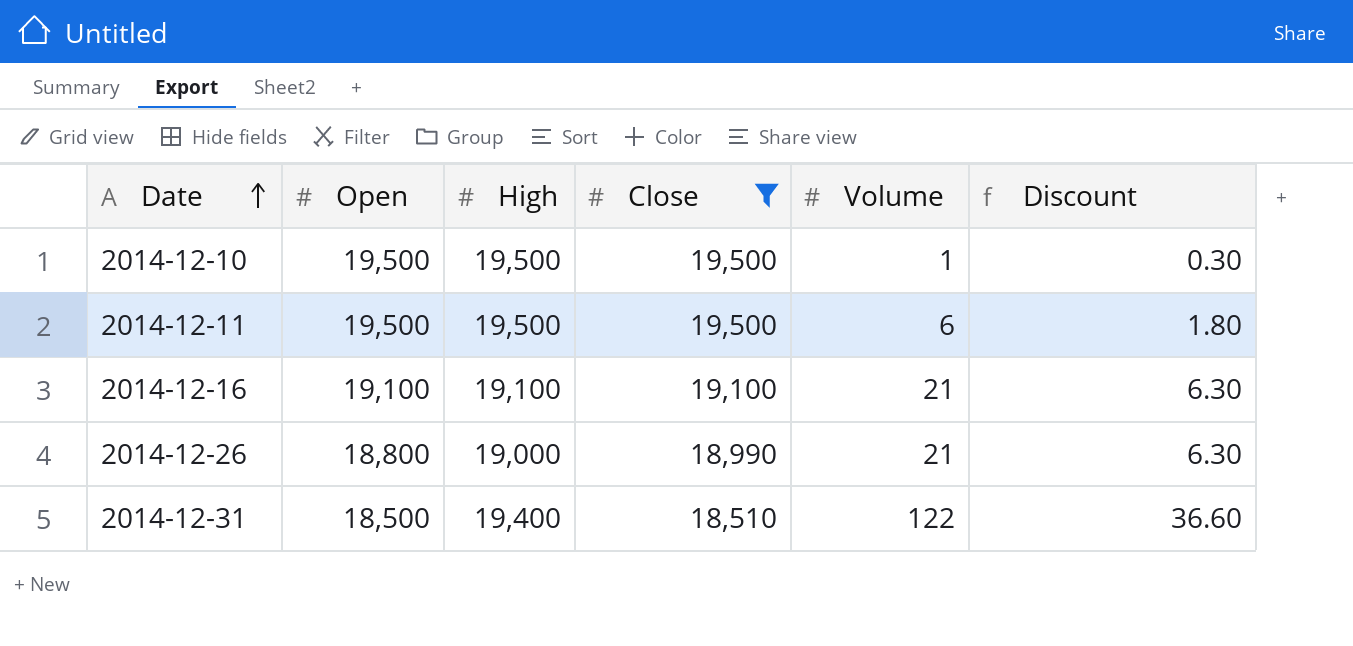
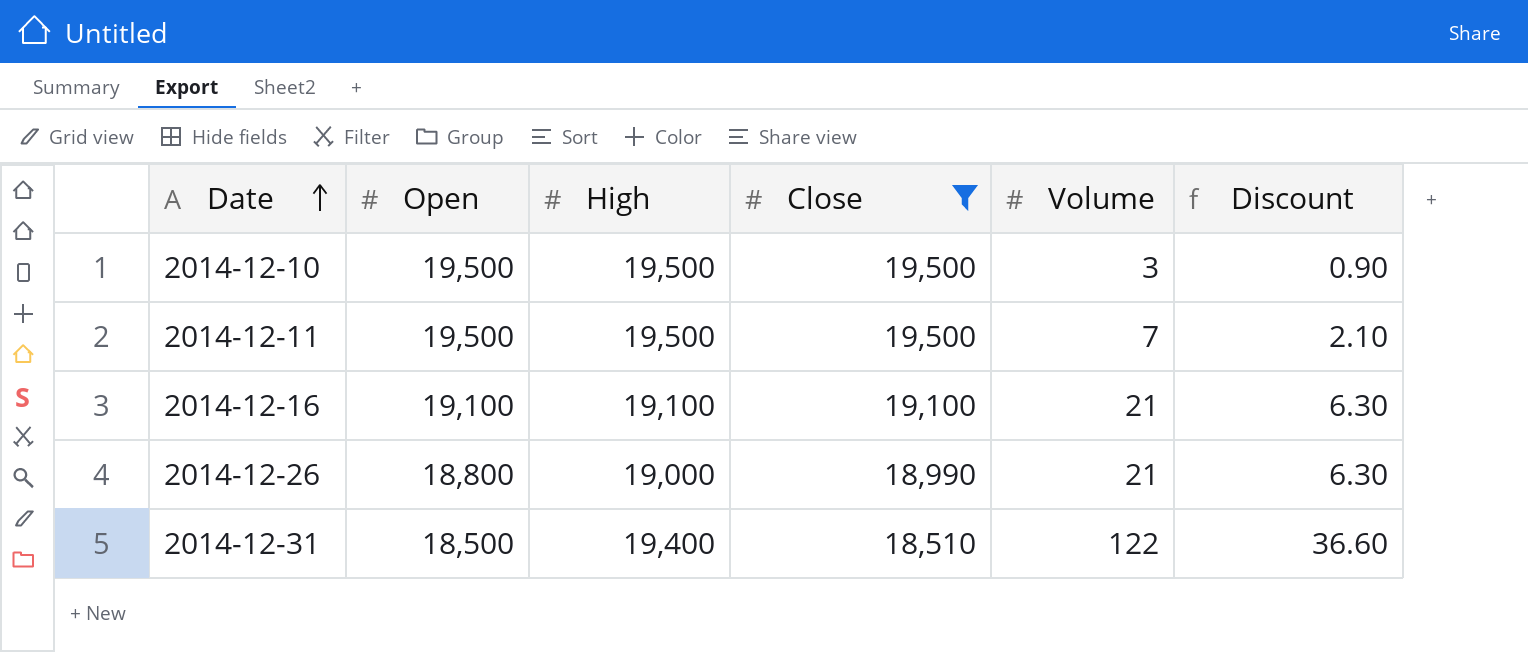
2014-12-10 | Volume: 1 -> 3
2014-12-10 | Discount: 0.30 -> 0.90
2014-12-11 | Volume: 6 -> 7
2014-12-11 | Discount: 1.80 -> 2.10

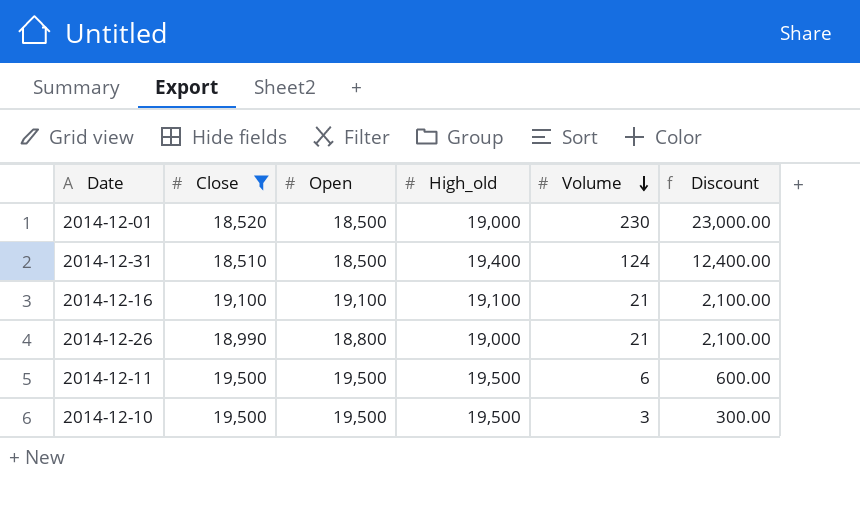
row order: Date ascending -> Volume descending
column Close | position: 4 -> 2
column name: High -> High_old
column Discount | formula: [Volume] * 0.3 -> [Volume] * 100
row 2014-12-01: none -> 18,520 | 18,500 | 19,000 | 230 | 23,000.00
2014-12-31 | Volume: 122 -> 124
2014-12-11 | Volume: 7 -> 6

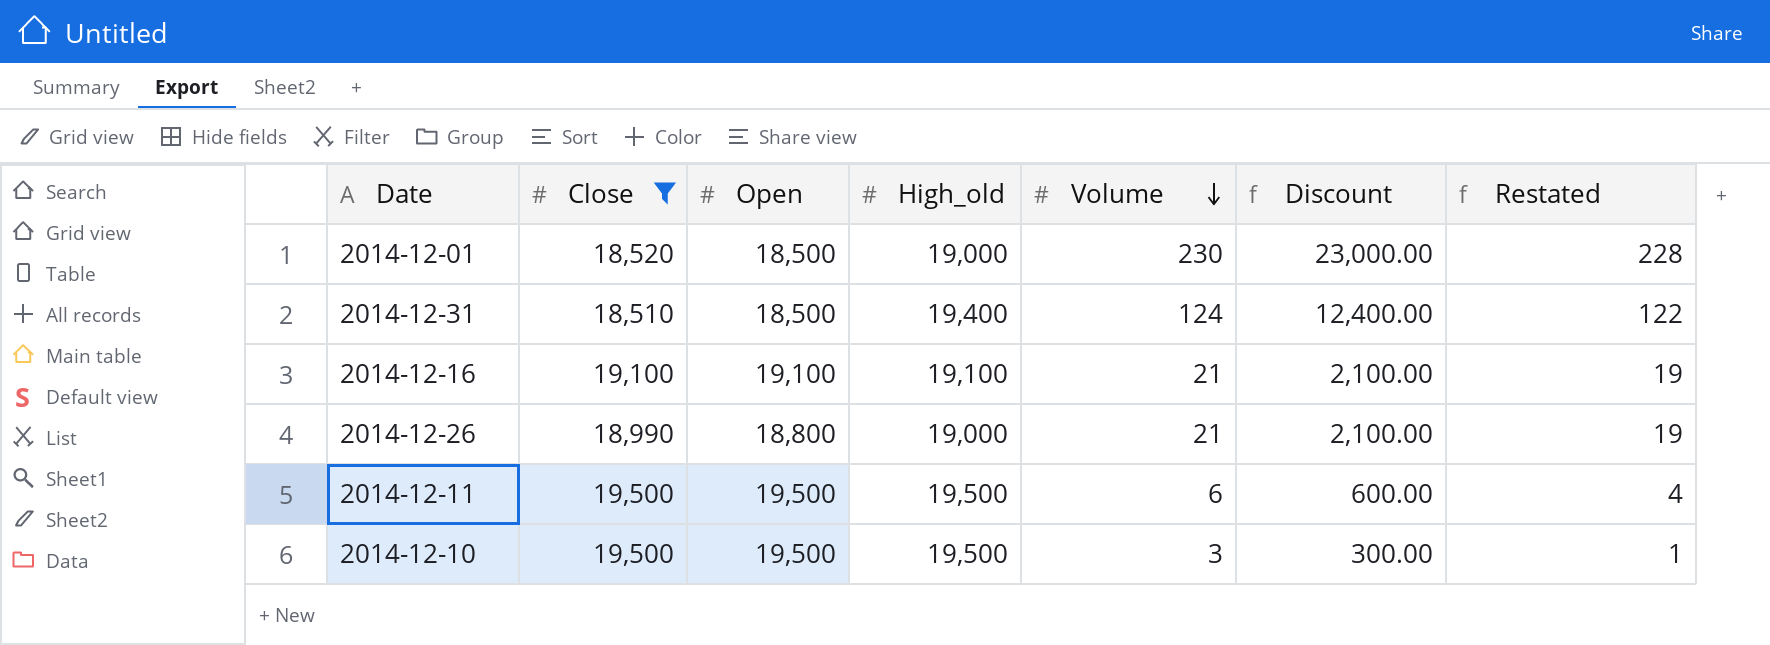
column Restated | formula: none -> [Volume] - 2

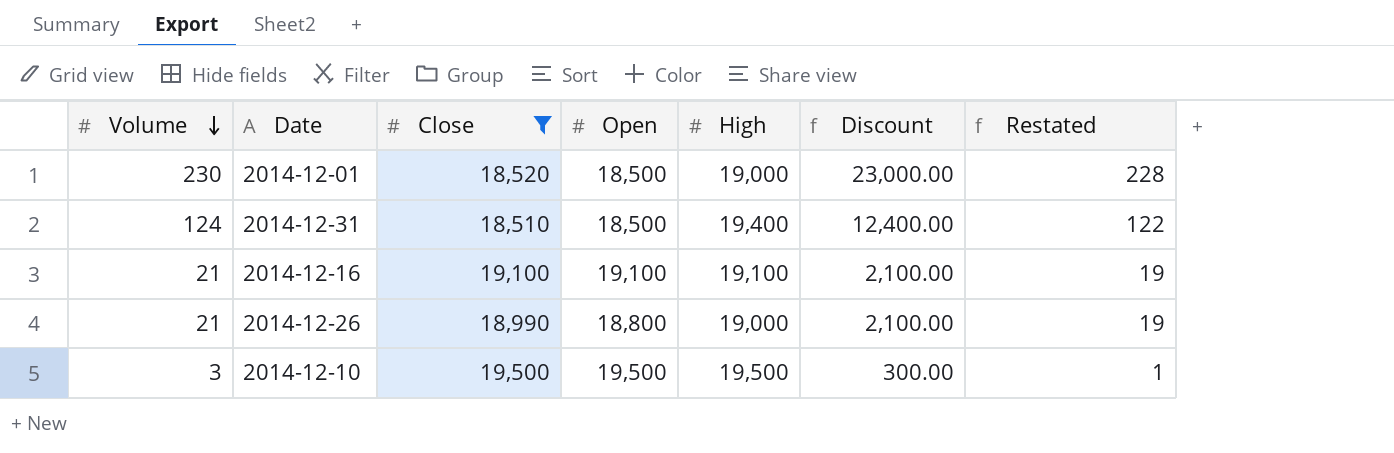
column Volume | position: 5 -> 1
column name: High_old -> High
row 2014-12-11: 19,500 | 19,500 | 19,500 | 6 | 600.00 | 4 -> none

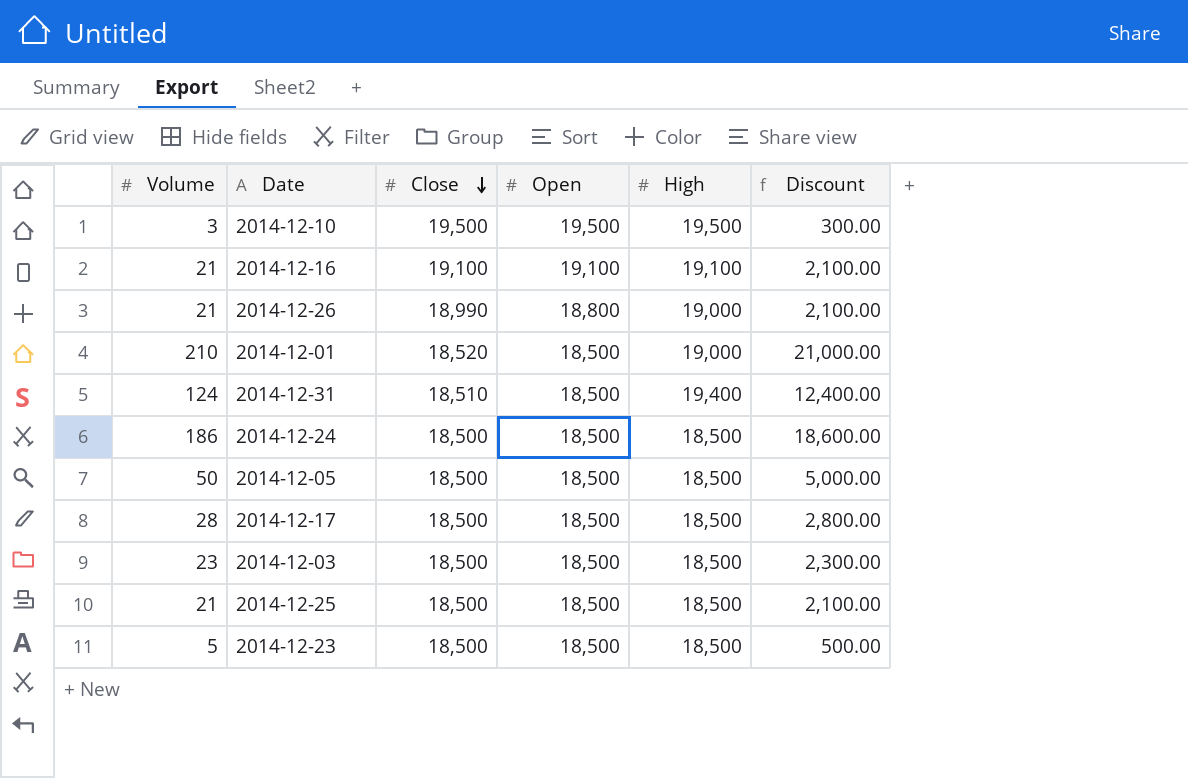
filter: Close != 18,500 -> none
row order: Volume descending -> Close descending
column Restated | formula: [Volume] - 2 -> none
2014-12-01 | Volume: 230 -> 210
2014-12-01 | Discount: 23,000.00 -> 21,000.00

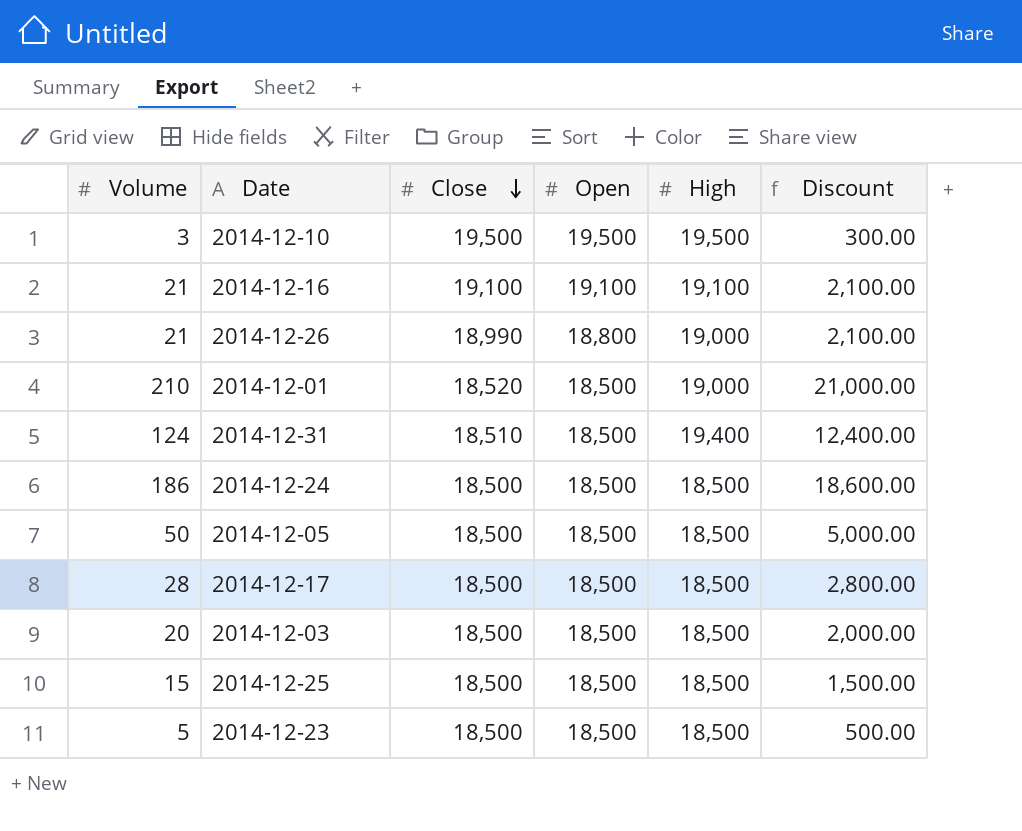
2014-12-03 | Volume: 23 -> 20
2014-12-03 | Discount: 2,300.00 -> 2,000.00
2014-12-25 | Volume: 21 -> 15
2014-12-25 | Discount: 2,100.00 -> 1,500.00

